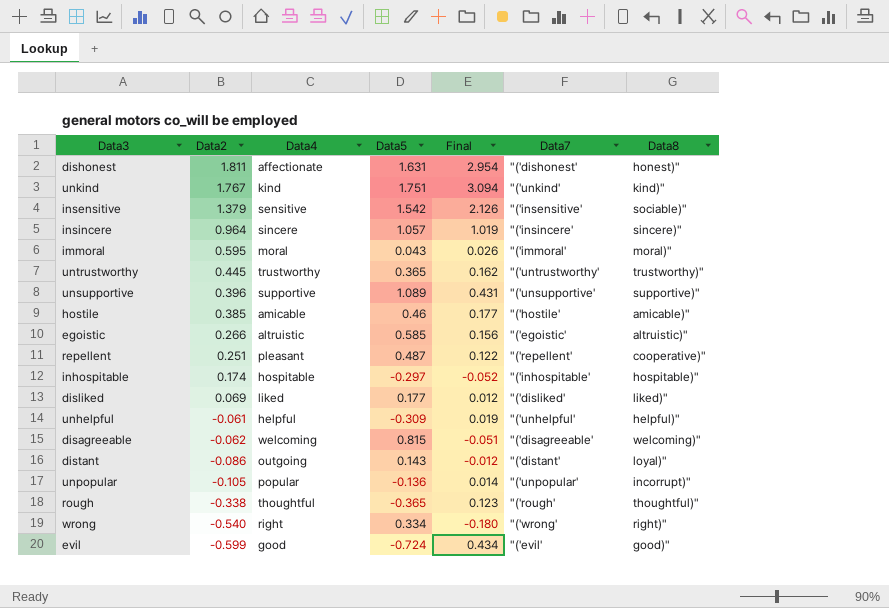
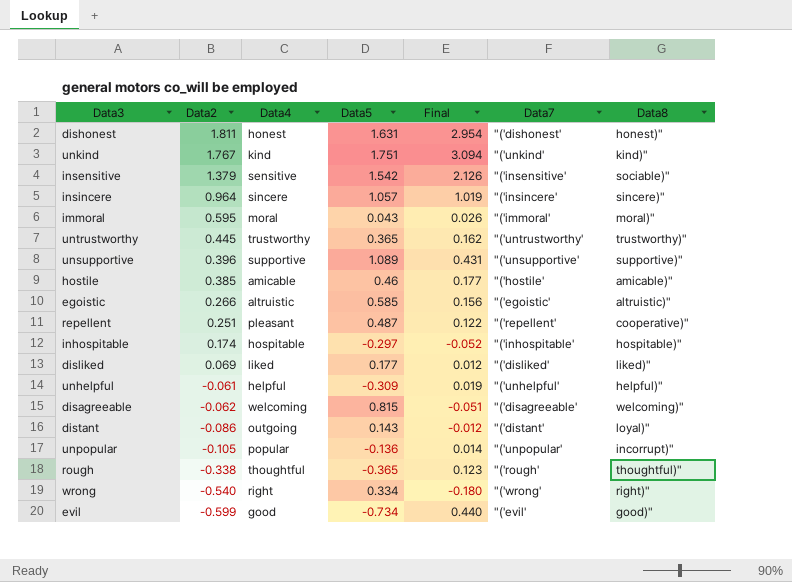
dishonest | Data4: affectionate -> honest
evil | Data5: -0.724 -> -0.734
evil | Final: 0.434 -> 0.440

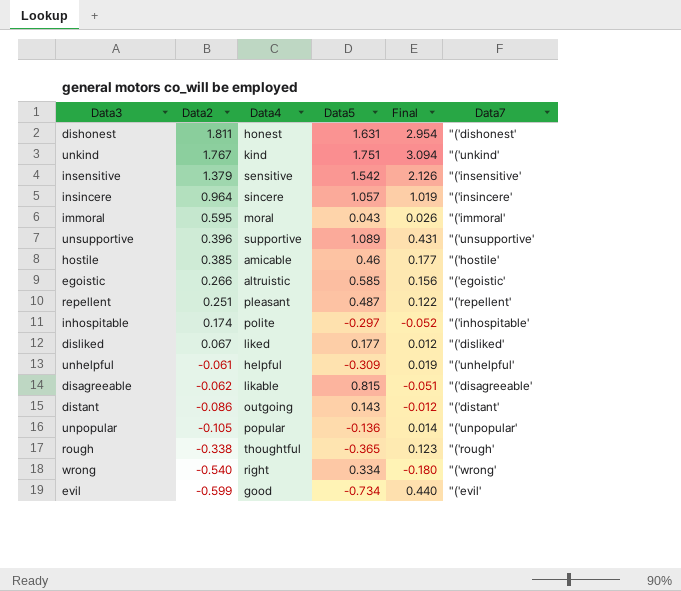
column Data8 | position: 7 -> none
row untrustworthy: 0.445 | trustworthy | 0.365 | 0.162 | "('untrustworthy' | trustworthy)" -> none
inhospitable | Data4: hospitable -> polite
disliked | Data2: 0.069 -> 0.067
disagreeable | Data4: welcoming -> likable

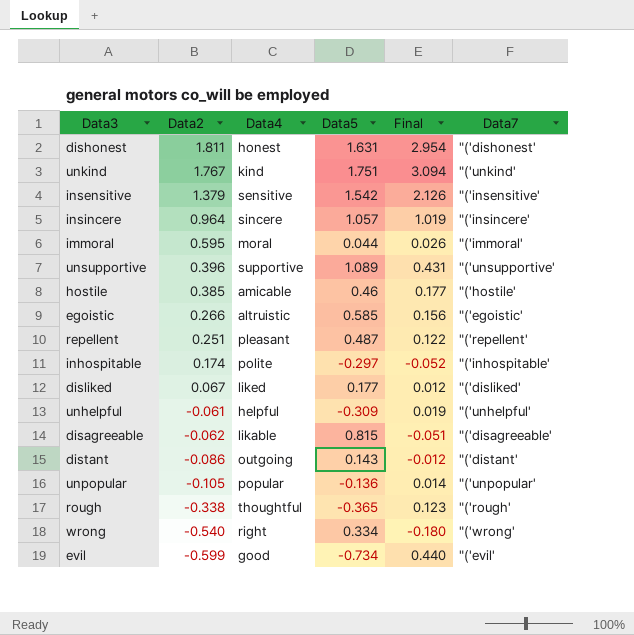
immoral | Data5: 0.043 -> 0.044

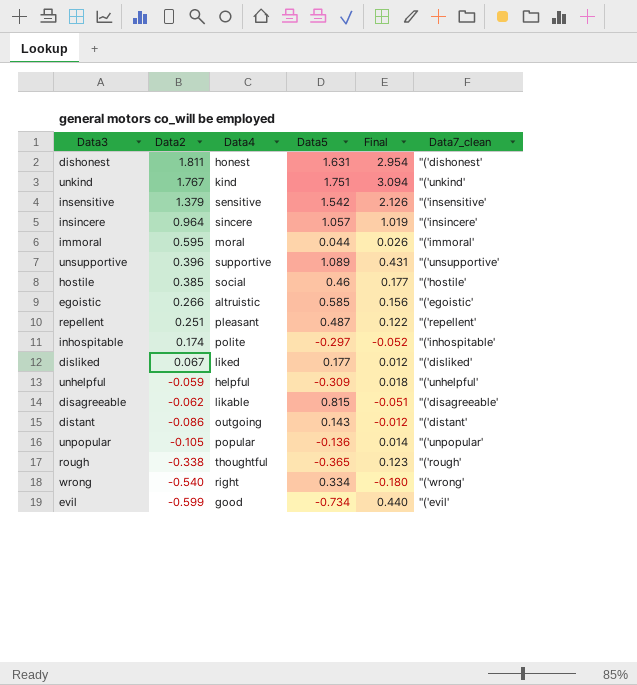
column name: Data7 -> Data7_clean
hostile | Data4: amicable -> social
unhelpful | Data2: -0.061 -> -0.059
unhelpful | Final: 0.019 -> 0.018

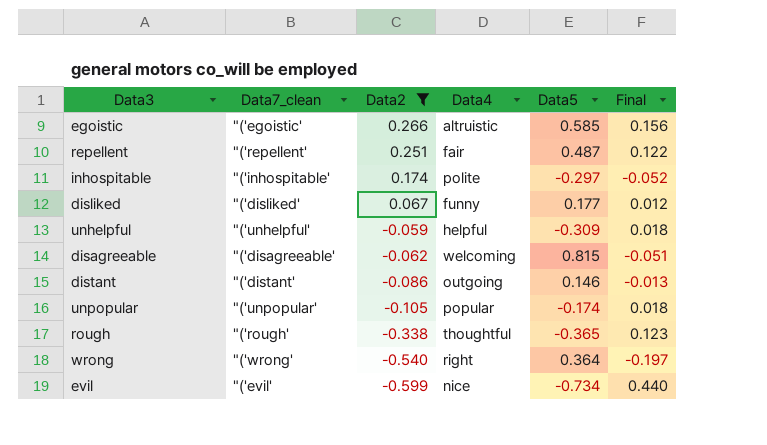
filter: none -> Data2 <= 0.266
column Data7_clean | position: 6 -> 2
repellent | Data4: pleasant -> fair
disliked | Data4: liked -> funny
disagreeable | Data4: likable -> welcoming
distant | Data5: 0.143 -> 0.146
distant | Final: -0.012 -> -0.013
unpopular | Data5: -0.136 -> -0.174
unpopular | Final: 0.014 -> 0.018
wrong | Data5: 0.334 -> 0.364
wrong | Final: -0.180 -> -0.197
evil | Data4: good -> nice

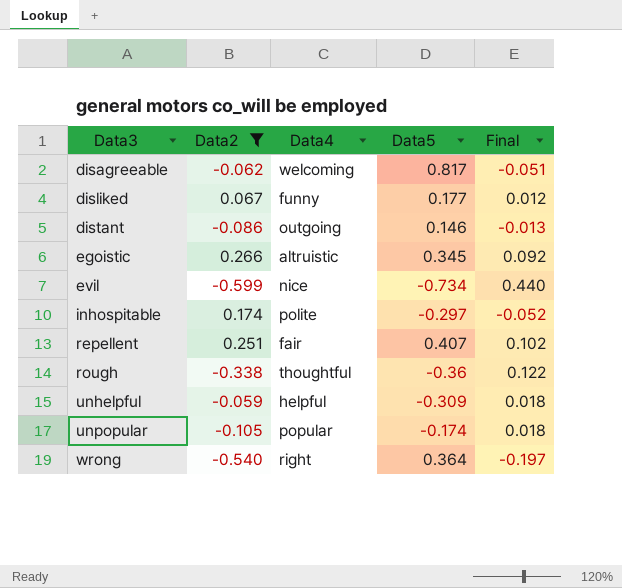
row order: Data2 descending -> Data3 ascending
column Data7_clean | position: 2 -> none
disagreeable | Data5: 0.815 -> 0.817
egoistic | Data5: 0.585 -> 0.345
egoistic | Final: 0.156 -> 0.092
repellent | Data5: 0.487 -> 0.407
repellent | Final: 0.122 -> 0.102
rough | Data5: -0.365 -> -0.36
rough | Final: 0.123 -> 0.122

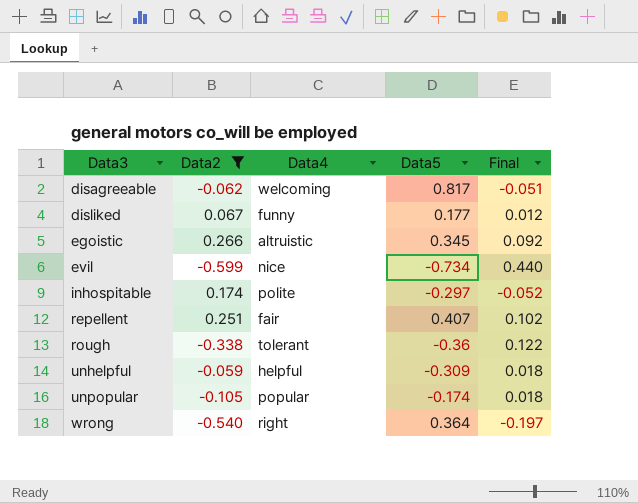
row distant: -0.086 | outgoing | 0.146 | -0.013 -> none
rough | Data4: thoughtful -> tolerant

